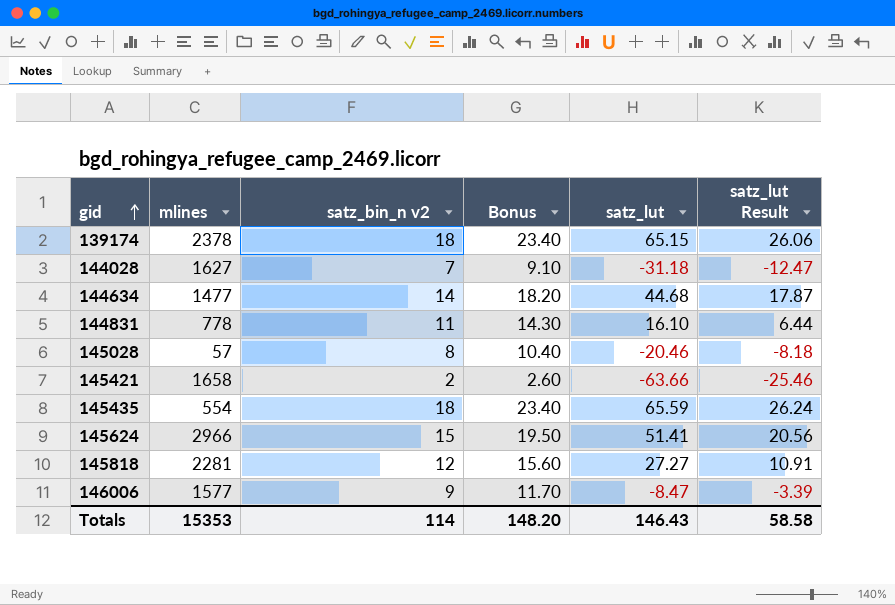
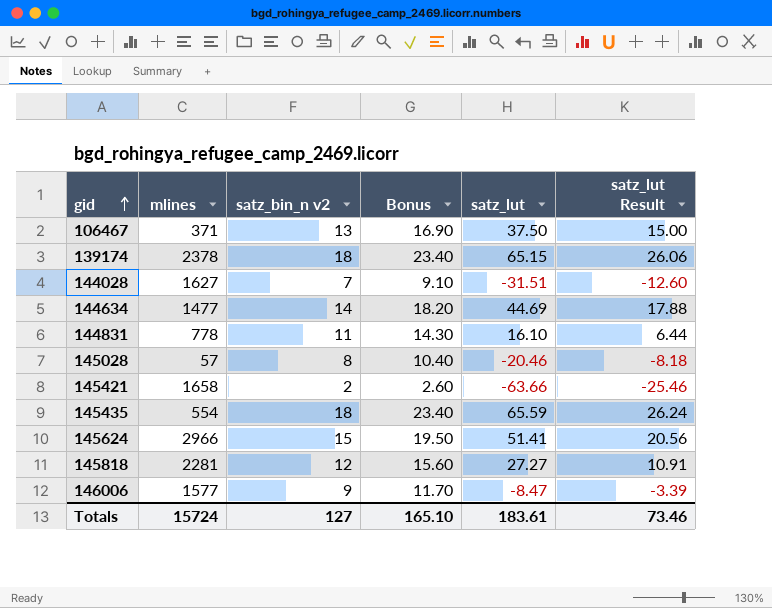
row 106467: none -> 371 | 13 | 16.90 | 37.50 | 15.00
144028 | satz_lut: -31.18 -> -31.51
144028 | satz_lut Result: -12.47 -> -12.60
144634 | satz_lut: 44.68 -> 44.69
144634 | satz_lut Result: 17.87 -> 17.88
Totals | mlines: 15353 -> 15724
Totals | satz_bin_n v2: 114 -> 127
Totals | Bonus: 148.20 -> 165.10
Totals | satz_lut: 146.43 -> 183.61
Totals | satz_lut Result: 58.58 -> 73.46

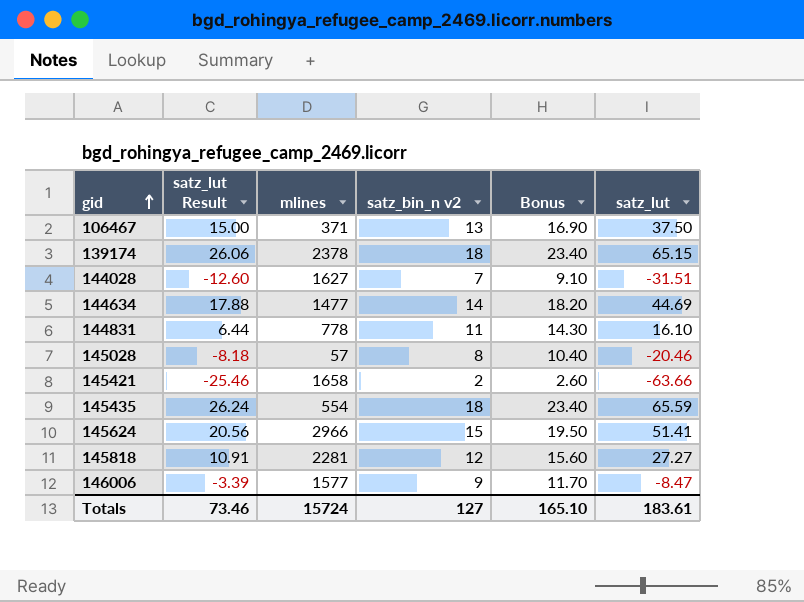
column satz_lut Result | position: 6 -> 2

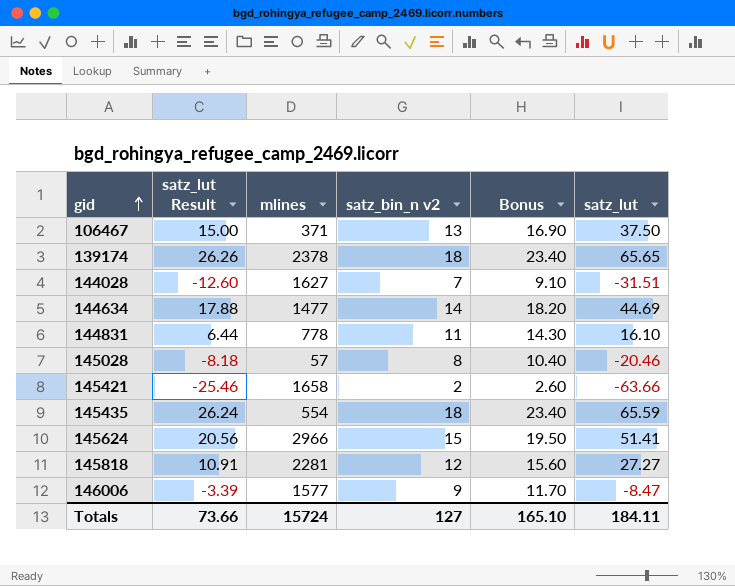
139174 | satz_lut Result: 26.06 -> 26.26
139174 | satz_lut: 65.15 -> 65.65
Totals | satz_lut Result: 73.46 -> 73.66
Totals | satz_lut: 183.61 -> 184.11

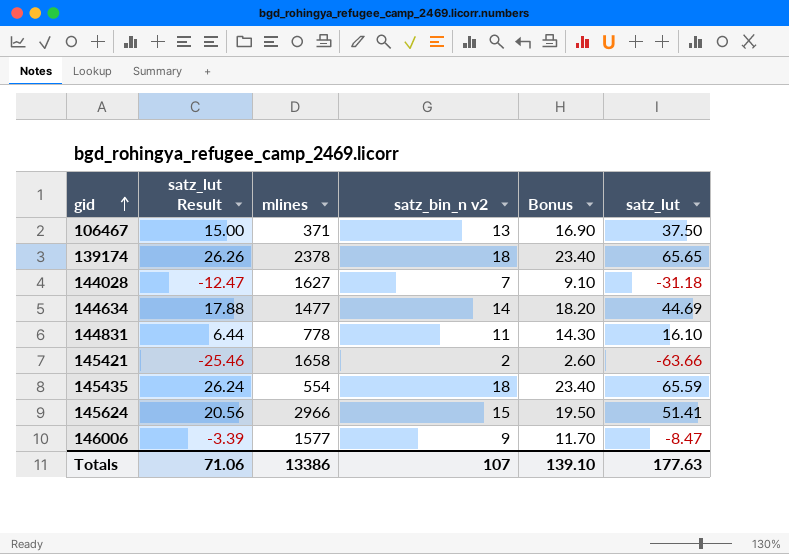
row 145028: -8.18 | 57 | 8 | 10.40 | -20.46 -> none
row 145818: 10.91 | 2281 | 12 | 15.60 | 27.27 -> none
144028 | satz_lut Result: -12.60 -> -12.47
144028 | satz_lut: -31.51 -> -31.18
Totals | satz_lut Result: 73.66 -> 71.06
Totals | mlines: 15724 -> 13386
Totals | satz_bin_n v2: 127 -> 107
Totals | Bonus: 165.10 -> 139.10
Totals | satz_lut: 184.11 -> 177.63

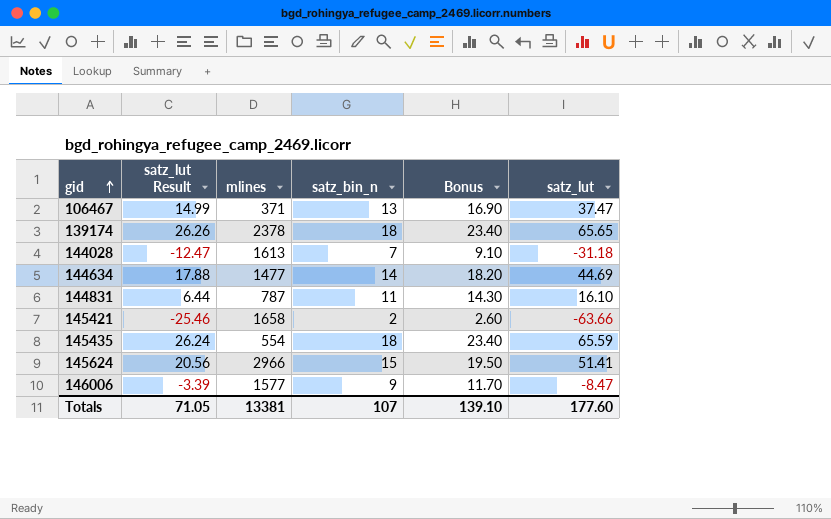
column name: satz_bin_n v2 -> satz_bin_n
106467 | satz_lut Result: 15.00 -> 14.99
106467 | satz_lut: 37.50 -> 37.47
144028 | mlines: 1627 -> 1613
144831 | mlines: 778 -> 787
Totals | satz_lut Result: 71.06 -> 71.05
Totals | mlines: 13386 -> 13381
Totals | satz_lut: 177.63 -> 177.60

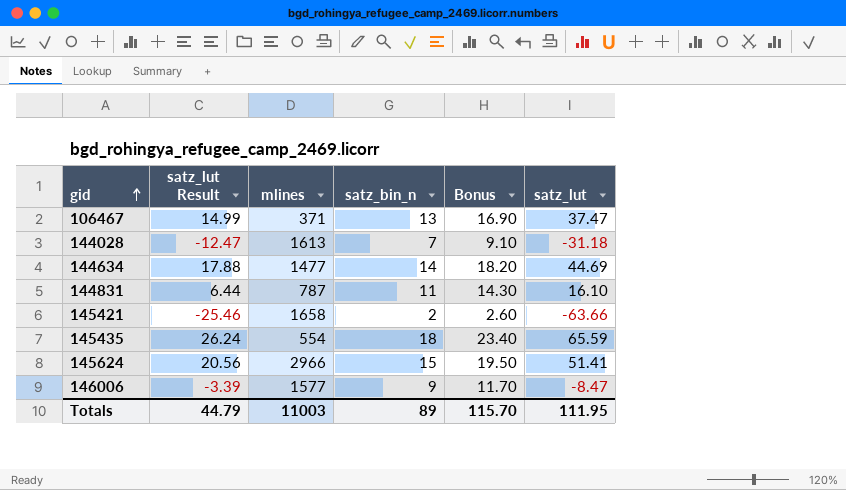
row 139174: 26.26 | 2378 | 18 | 23.40 | 65.65 -> none
Totals | satz_lut Result: 71.05 -> 44.79
Totals | mlines: 13381 -> 11003
Totals | satz_bin_n: 107 -> 89
Totals | Bonus: 139.10 -> 115.70
Totals | satz_lut: 177.60 -> 111.95

